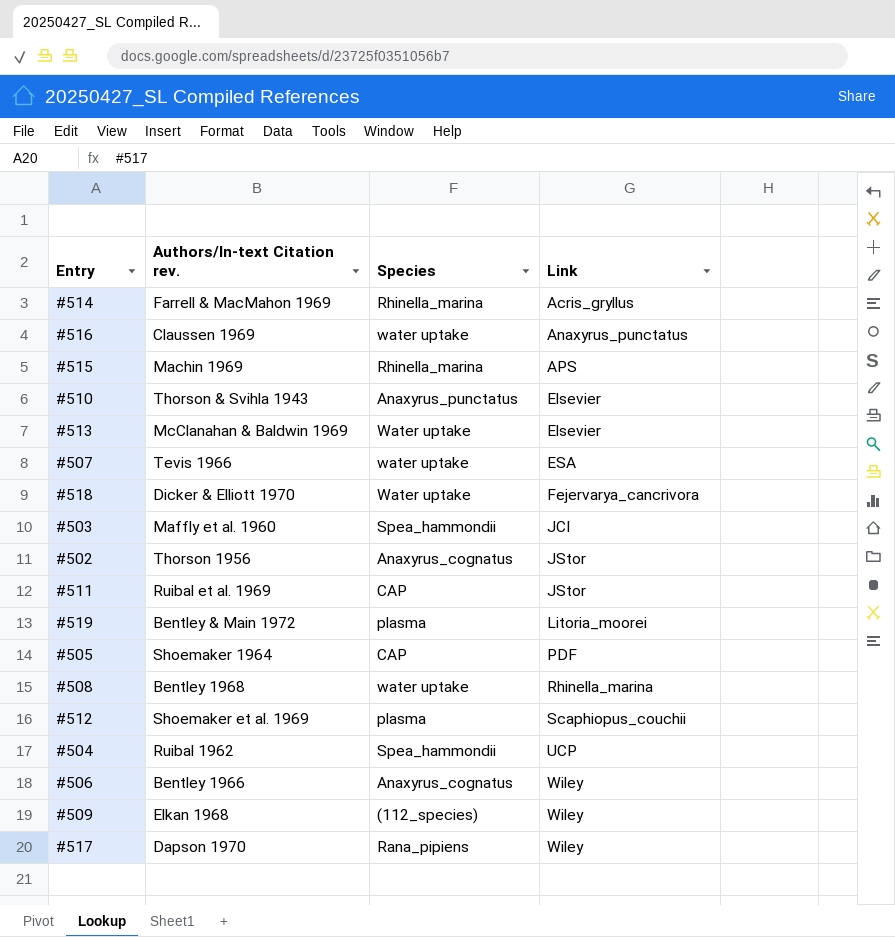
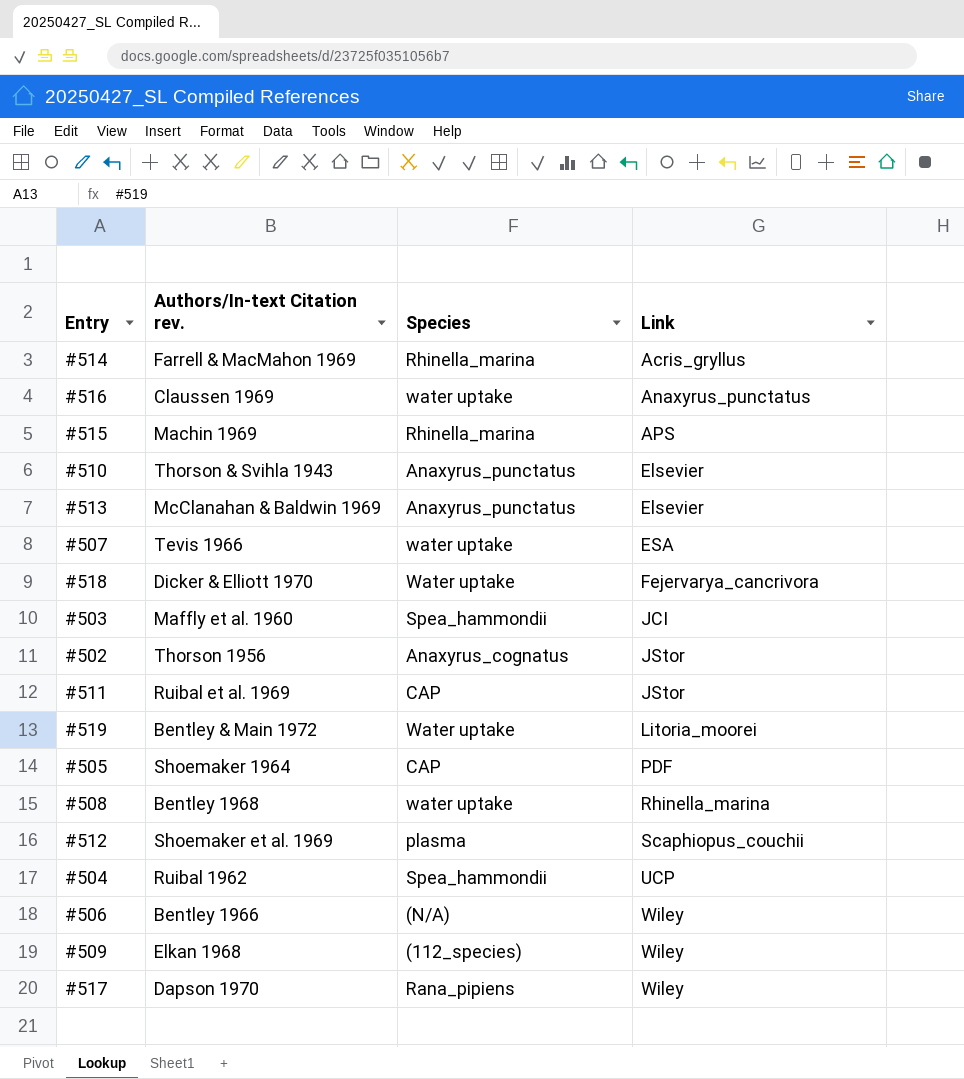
#513 | Species: Water uptake -> Anaxyrus_punctatus
#519 | Species: plasma -> Water uptake
#506 | Species: Anaxyrus_cognatus -> (N/A)

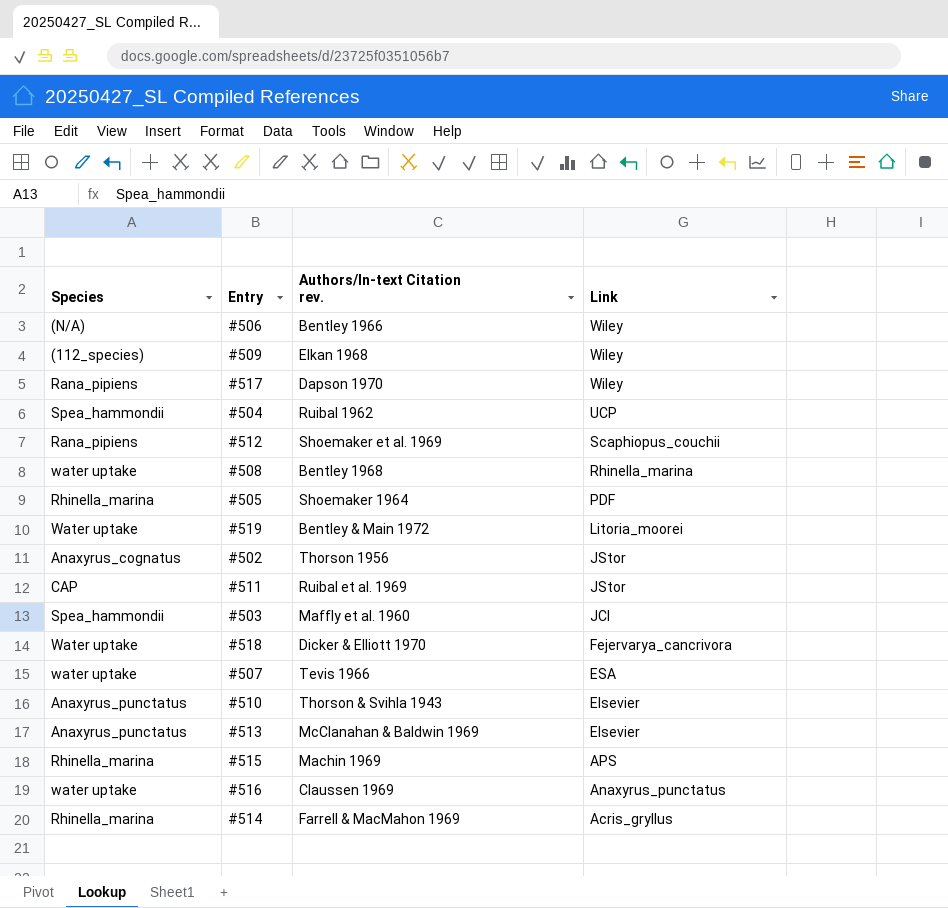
row order: Link ascending -> Link descending
column Species | position: 3 -> 1
#512 | Species: plasma -> Rana_pipiens
#505 | Species: CAP -> Rhinella_marina

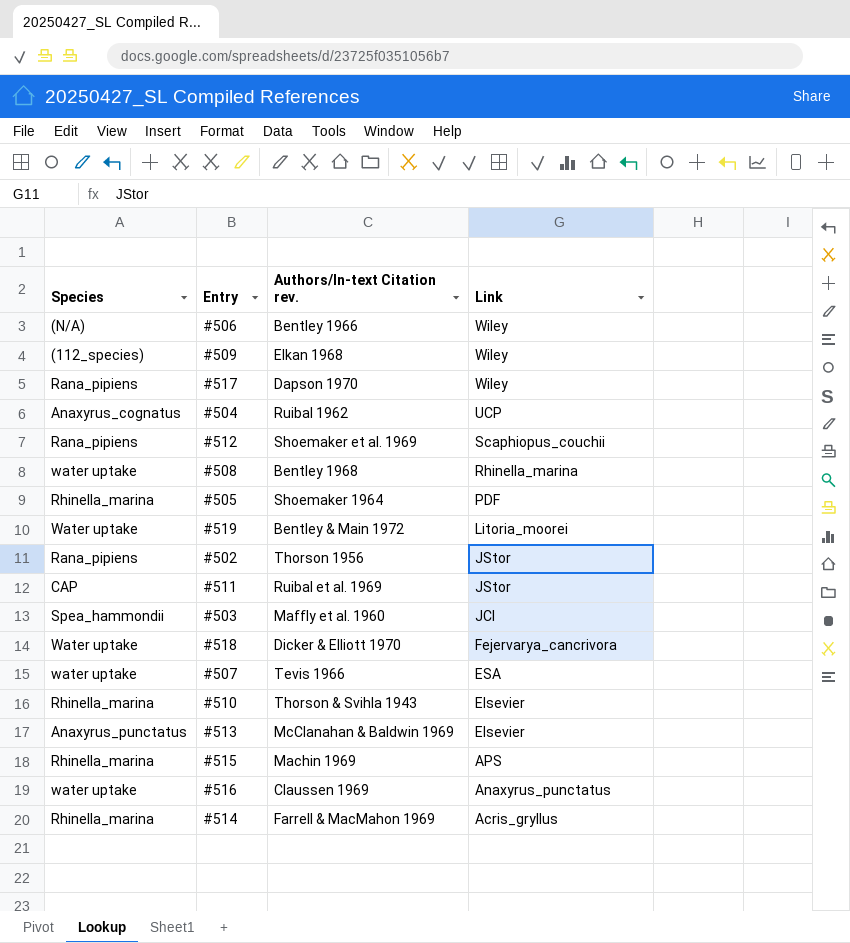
#504 | Species: Spea_hammondii -> Anaxyrus_cognatus
#502 | Species: Anaxyrus_cognatus -> Rana_pipiens
#510 | Species: Anaxyrus_punctatus -> Rhinella_marina

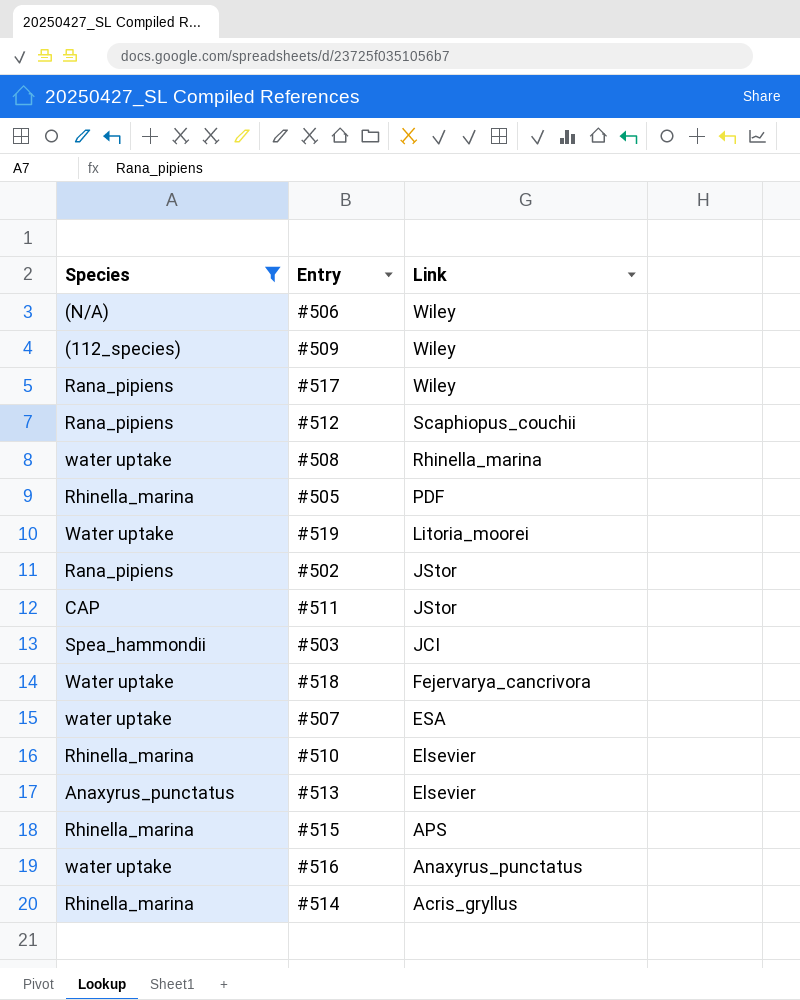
filter: none -> Species != Anaxyrus_cognatus
column Authors/In-text Citation rev. | position: 3 -> none

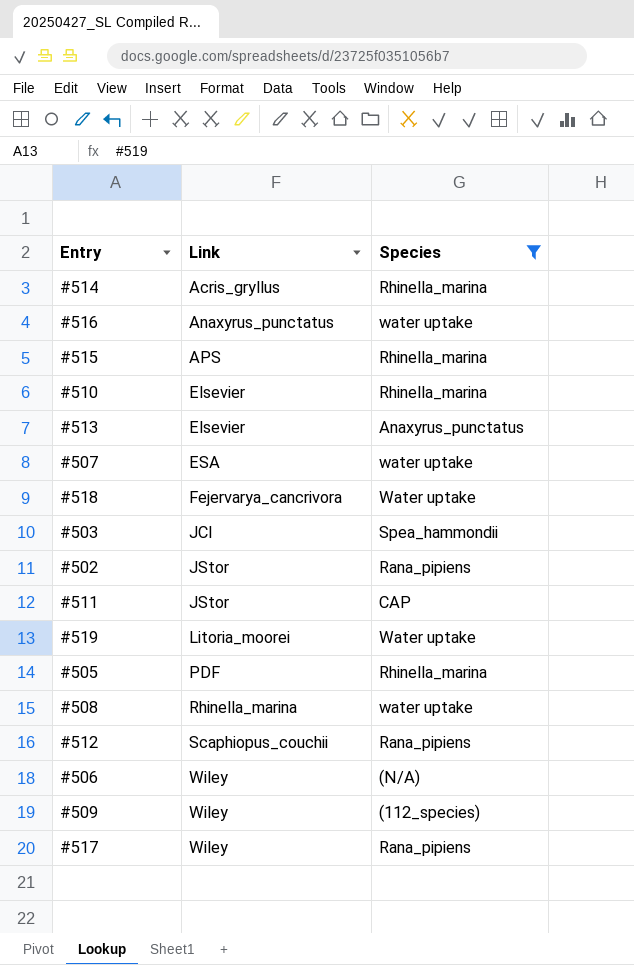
row order: Link descending -> Link ascending
column Species | position: 1 -> 3

